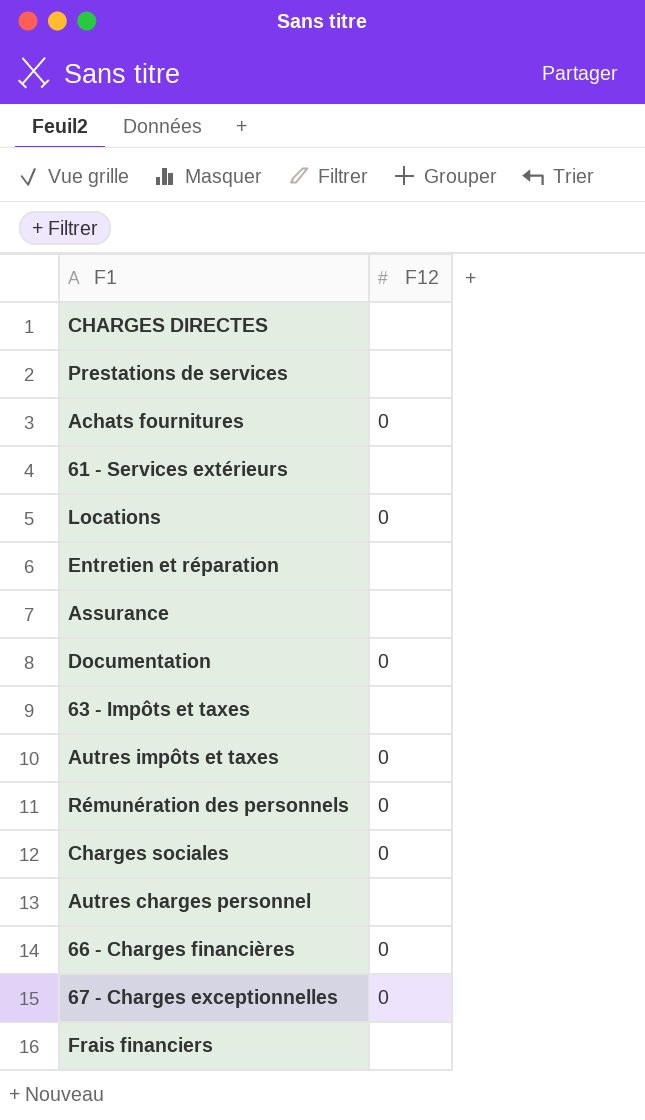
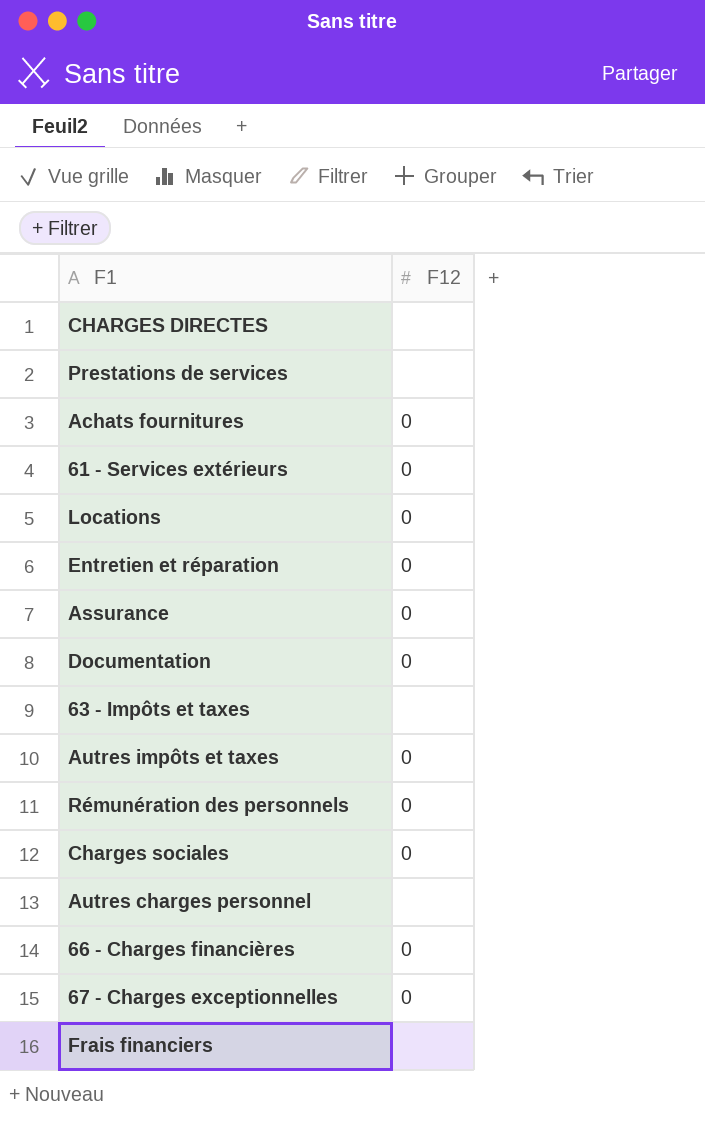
61 - Services extérieurs | F12: none -> 0
Entretien et réparation | F12: none -> 0
Assurance | F12: none -> 0

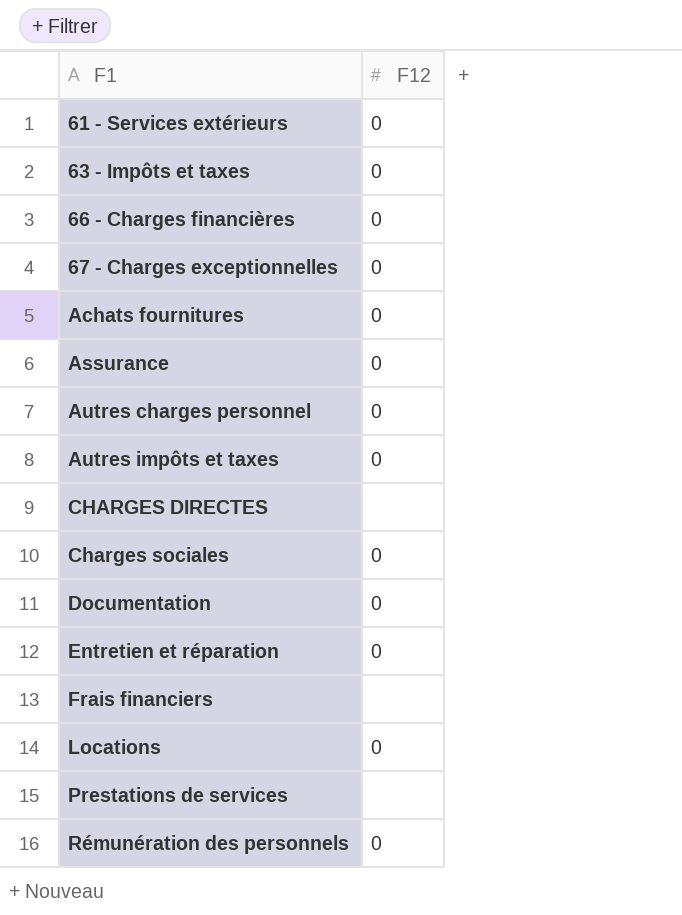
row order: none -> F1 ascending
63 - Impôts et taxes | F12: none -> 0
Autres charges personnel | F12: none -> 0

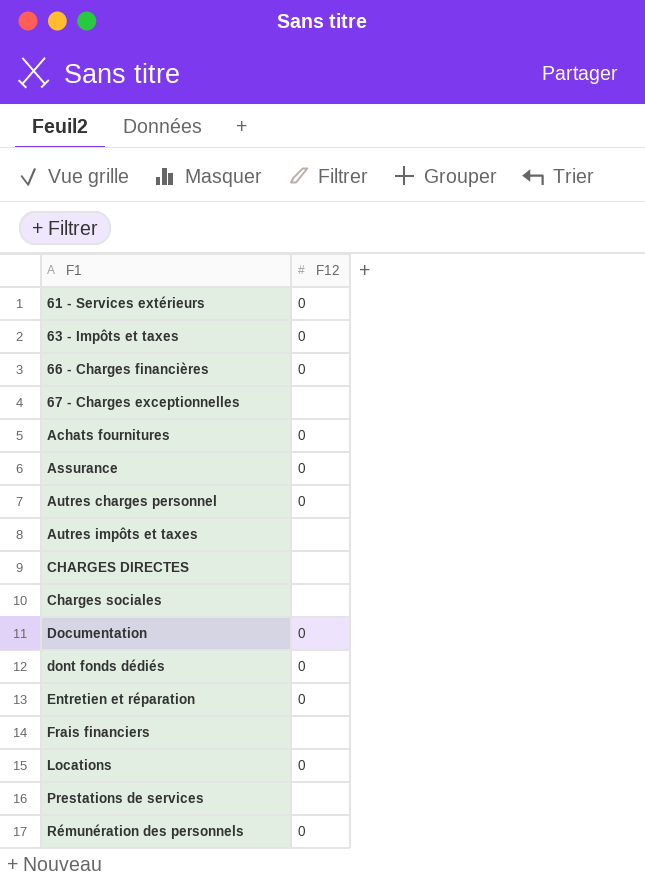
67 - Charges exceptionnelles | F12: 0 -> none
Autres impôts et taxes | F12: 0 -> none
Charges sociales | F12: 0 -> none
row dont fonds dédiés: none -> 0

